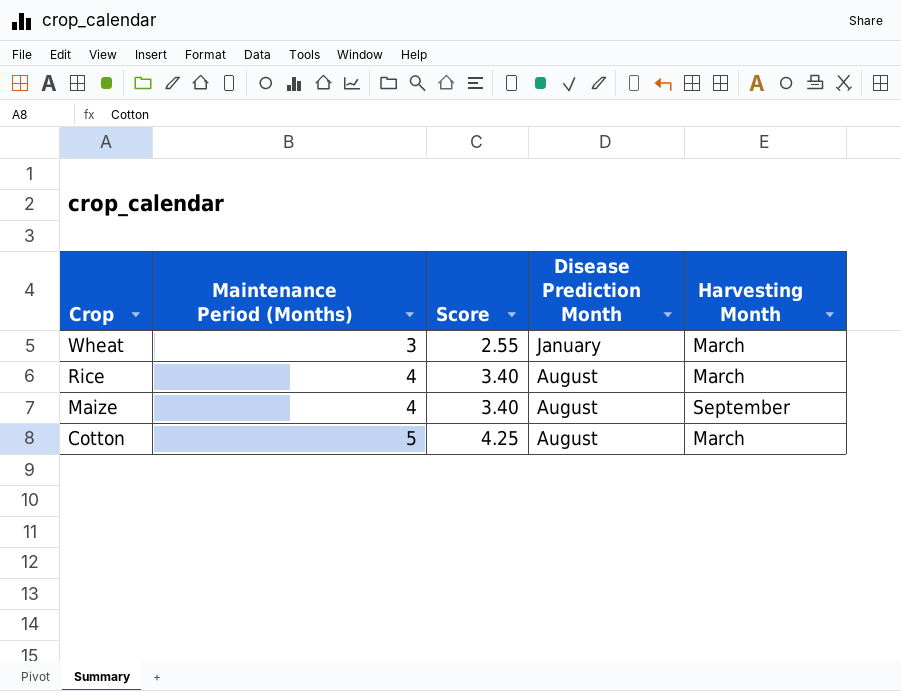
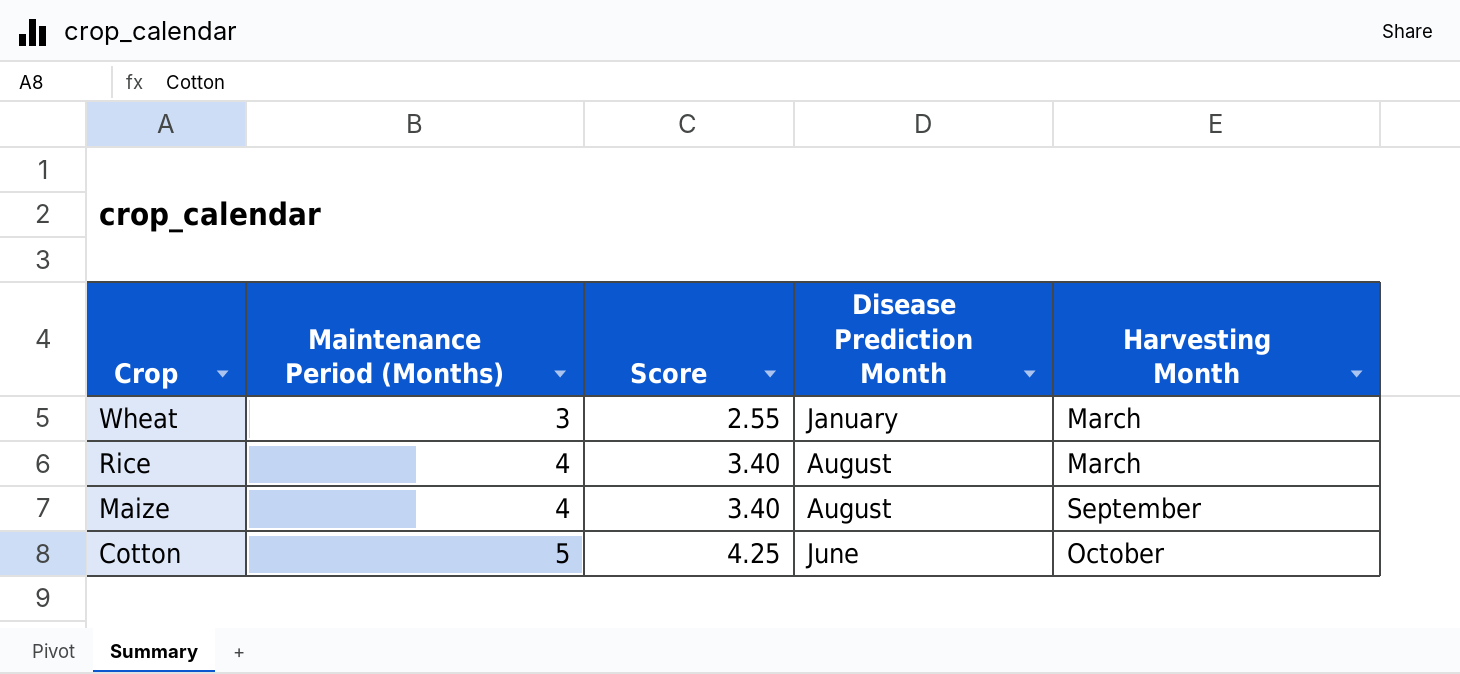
Cotton | Disease Prediction Month: August -> June
Cotton | Harvesting Month: March -> October

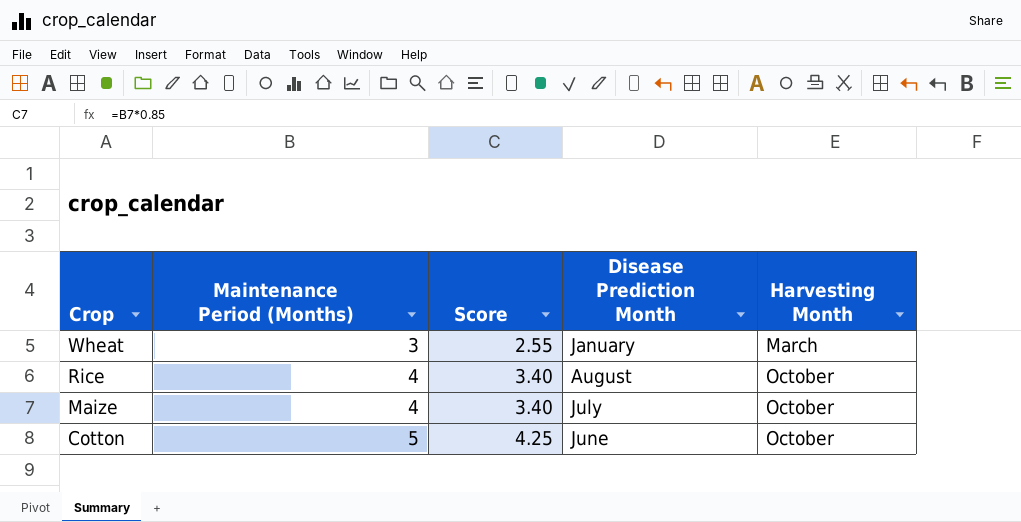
Rice | Harvesting Month: March -> October
Maize | Disease Prediction Month: August -> July
Maize | Harvesting Month: September -> October

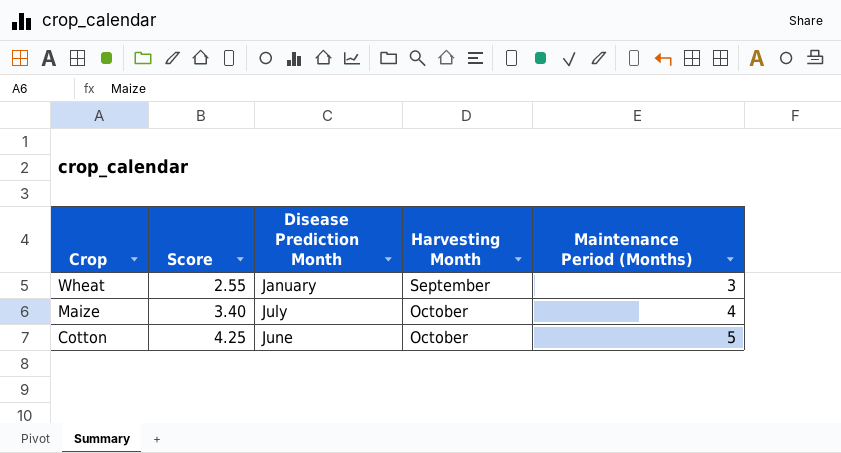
column Maintenance Period (Months) | position: 2 -> 5
row Rice: 4 | 3.40 | August | October -> none
Wheat | Harvesting Month: March -> September

